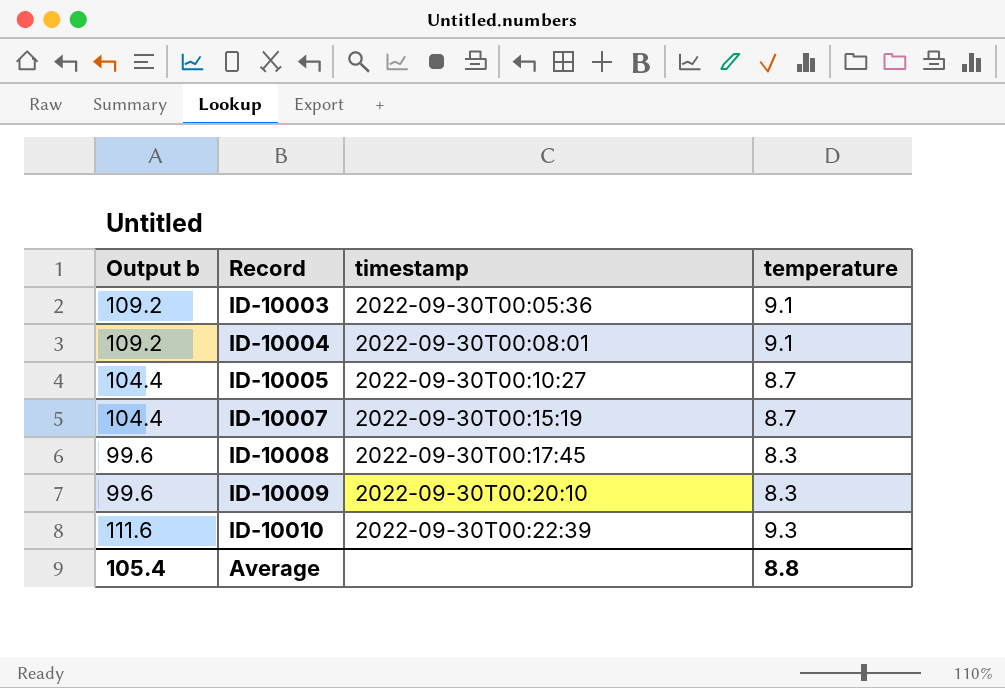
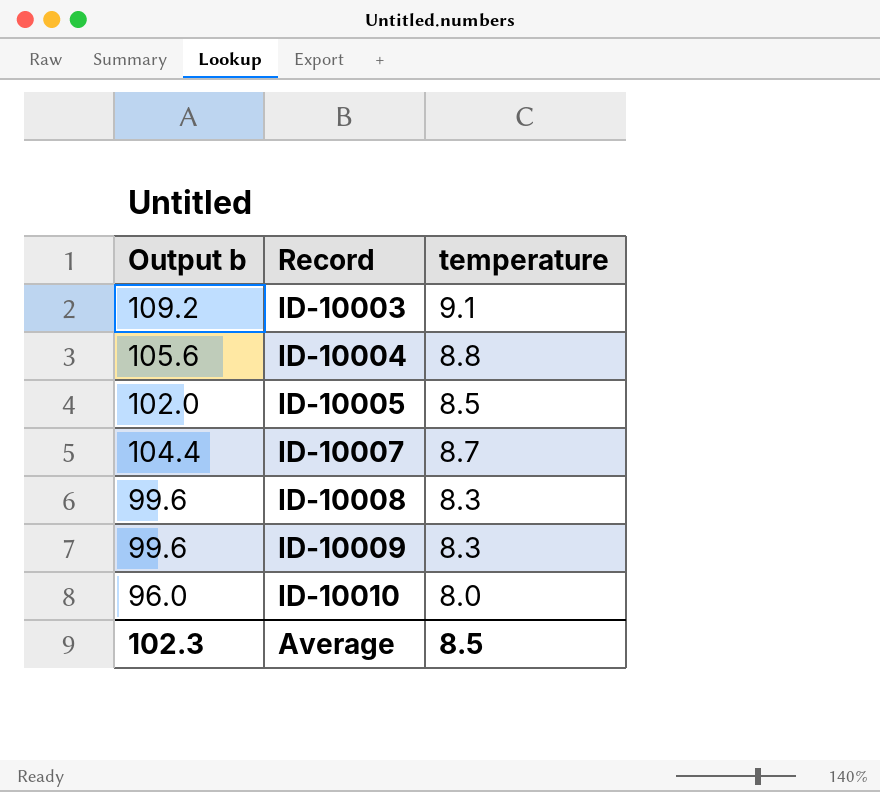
column timestamp | position: 3 -> none
ID-10004 | Output b: 109.2 -> 105.6
ID-10004 | temperature: 9.1 -> 8.8
ID-10005 | Output b: 104.4 -> 102.0
ID-10005 | temperature: 8.7 -> 8.5
ID-10010 | Output b: 111.6 -> 96.0
ID-10010 | temperature: 9.3 -> 8.0
Average | Output b: 105.4 -> 102.3
Average | temperature: 8.8 -> 8.5

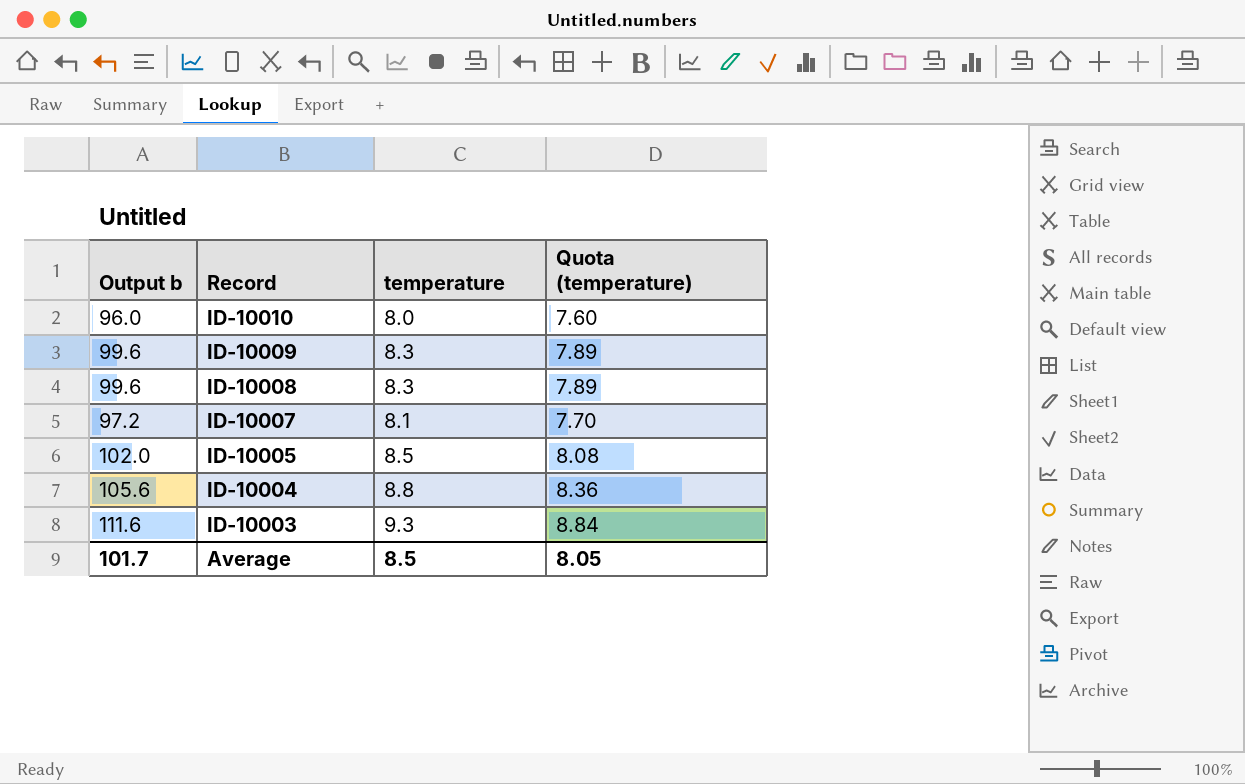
row order: Record ascending -> Record descending
column Quota (temperature) | formula: none -> [temperature] * 0.95
ID-10007 | Output b: 104.4 -> 97.2
ID-10007 | temperature: 8.7 -> 8.1
ID-10003 | Output b: 109.2 -> 111.6
ID-10003 | temperature: 9.1 -> 9.3
Average | Output b: 102.3 -> 101.7

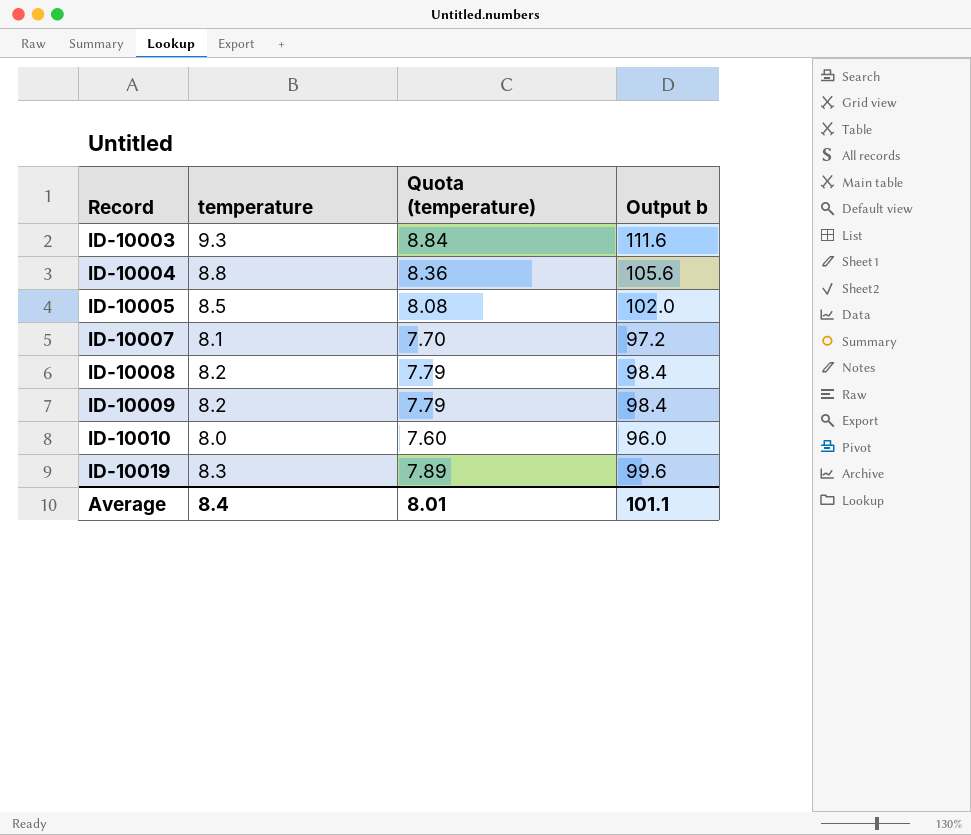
row order: Record descending -> Record ascending
column Output b | position: 1 -> 4
ID-10008 | temperature: 8.3 -> 8.2
ID-10008 | Quota (temperature): 7.89 -> 7.79
ID-10008 | Output b: 99.6 -> 98.4
ID-10009 | temperature: 8.3 -> 8.2
ID-10009 | Quota (temperature): 7.89 -> 7.79
ID-10009 | Output b: 99.6 -> 98.4
row ID-10019: none -> 8.3 | 7.89 | 99.6
Average | temperature: 8.5 -> 8.4
Average | Quota (temperature): 8.05 -> 8.01
Average | Output b: 101.7 -> 101.1

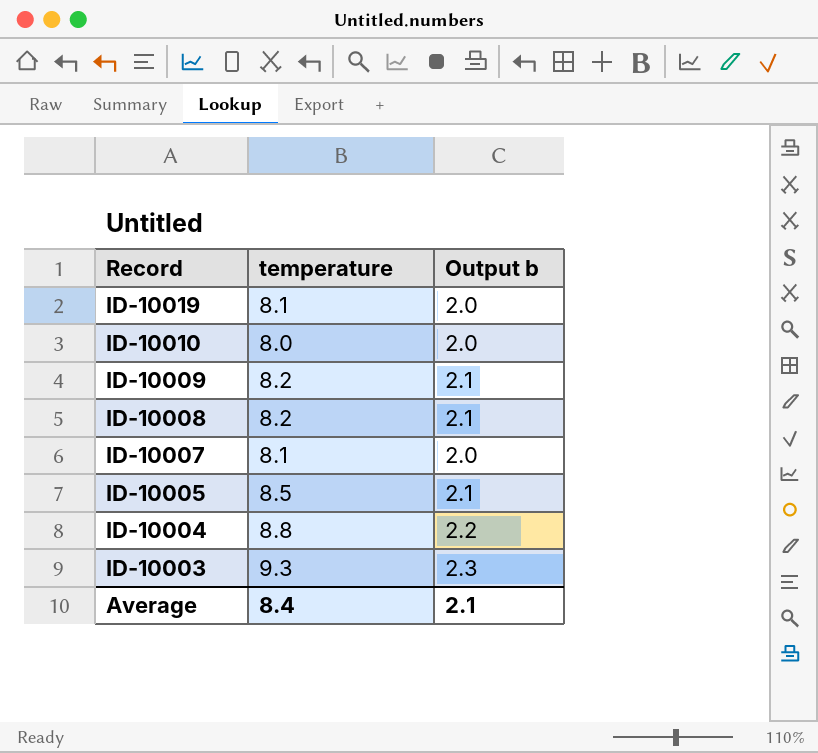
row order: Record ascending -> Record descending
column Quota (temperature) | formula: [temperature] * 0.95 -> none
column Output b | formula: [temperature] * 12 -> [temperature] * 0.25
ID-10019 | temperature: 8.3 -> 8.1
Average | Output b: 101.1 -> 2.1

